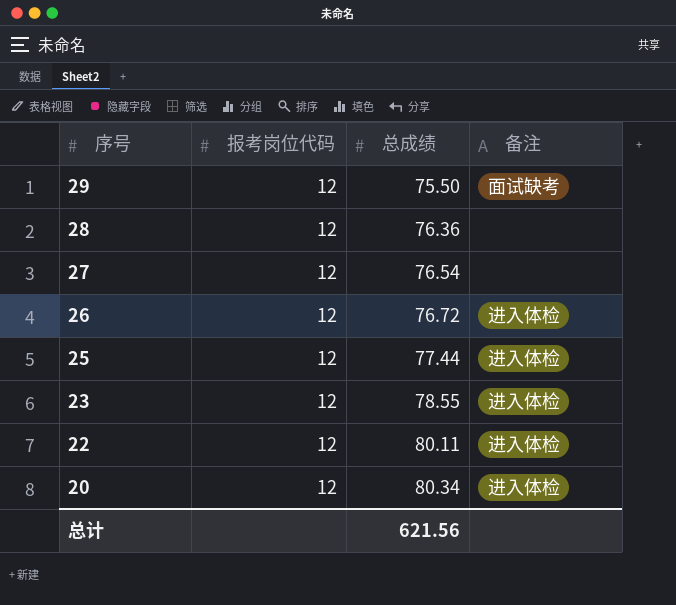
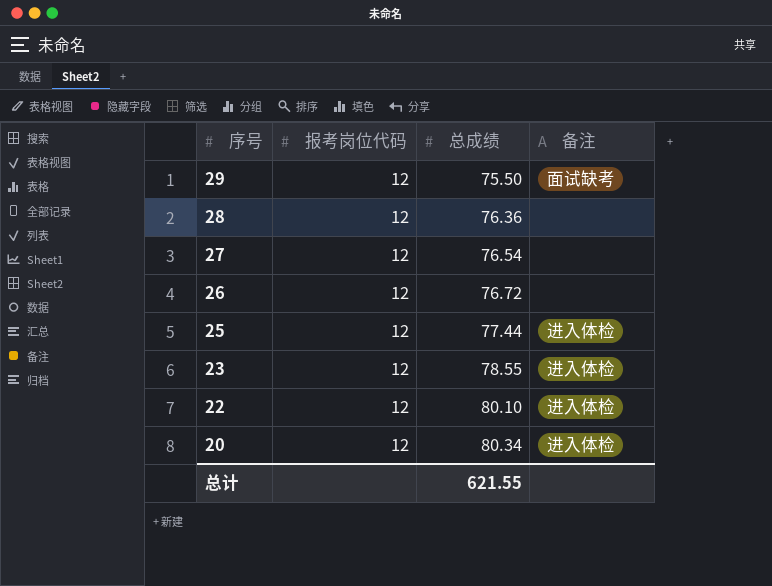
26 | 备注: 进入体检 -> none
22 | 总成绩: 80.11 -> 80.10
总计 | 总成绩: 621.56 -> 621.55

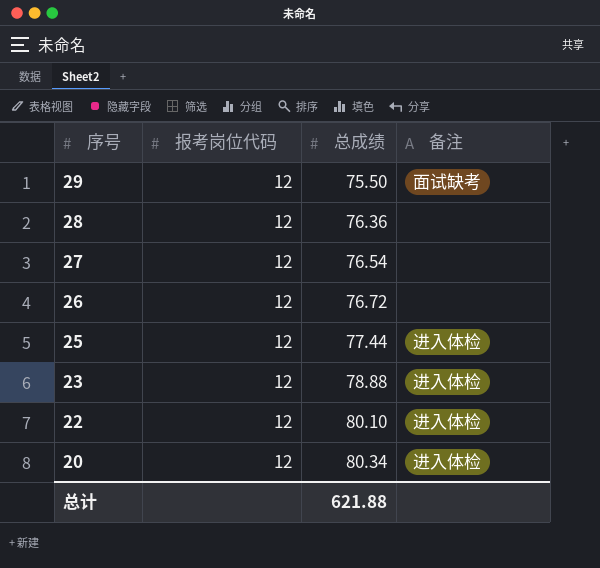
23 | 总成绩: 78.55 -> 78.88
总计 | 总成绩: 621.55 -> 621.88

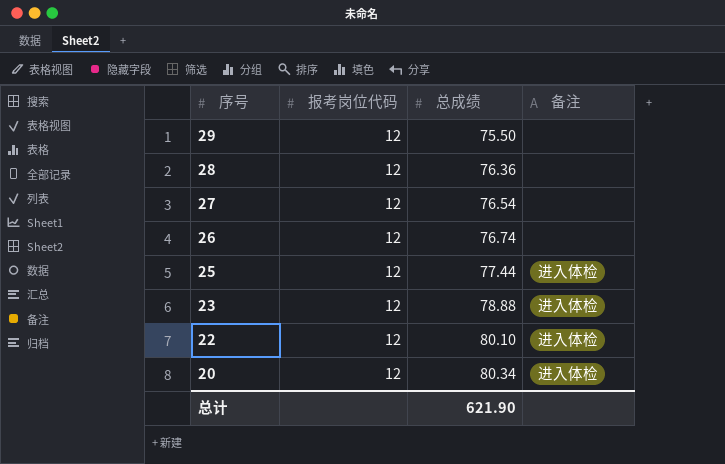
29 | 备注: 面试缺考 -> none
26 | 总成绩: 76.72 -> 76.74
总计 | 总成绩: 621.88 -> 621.90

